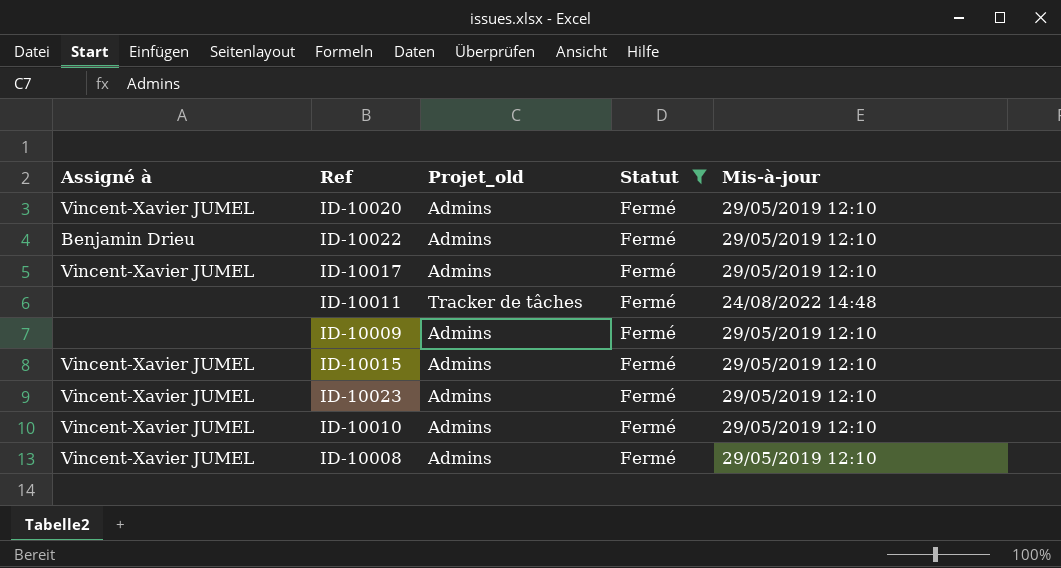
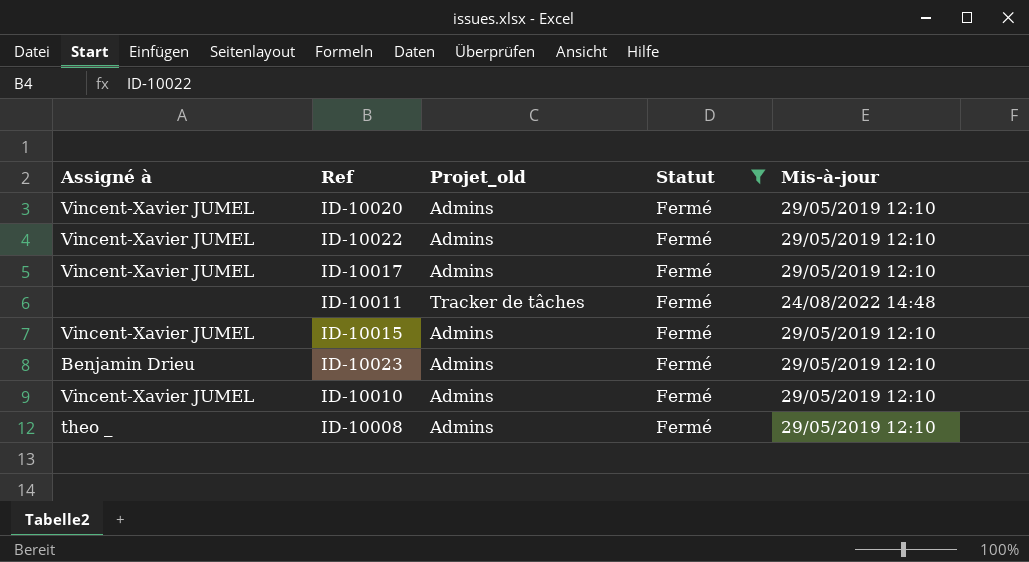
row ID-10009: none | Admins | Fermé | 29/05/2019 12:10 -> none
ID-10022 | Assigné à: Benjamin Drieu -> Vincent-Xavier JUMEL
ID-10023 | Assigné à: Vincent-Xavier JUMEL -> Benjamin Drieu
ID-10008 | Assigné à: Vincent-Xavier JUMEL -> theo _

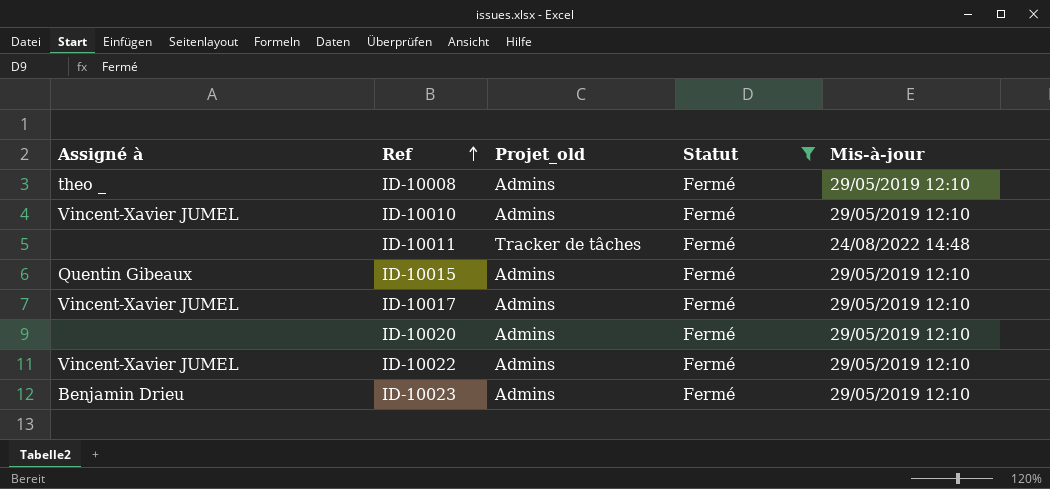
row order: none -> Ref ascending
ID-10015 | Assigné à: Vincent-Xavier JUMEL -> Quentin Gibeaux
ID-10020 | Assigné à: Vincent-Xavier JUMEL -> none

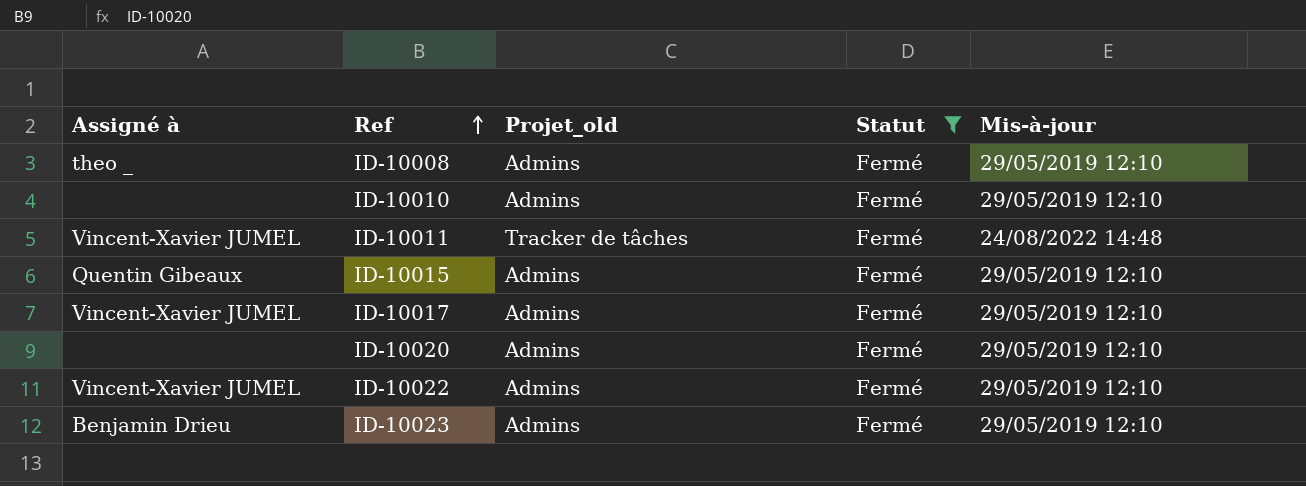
ID-10010 | Assigné à: Vincent-Xavier JUMEL -> none
ID-10011 | Assigné à: none -> Vincent-Xavier JUMEL

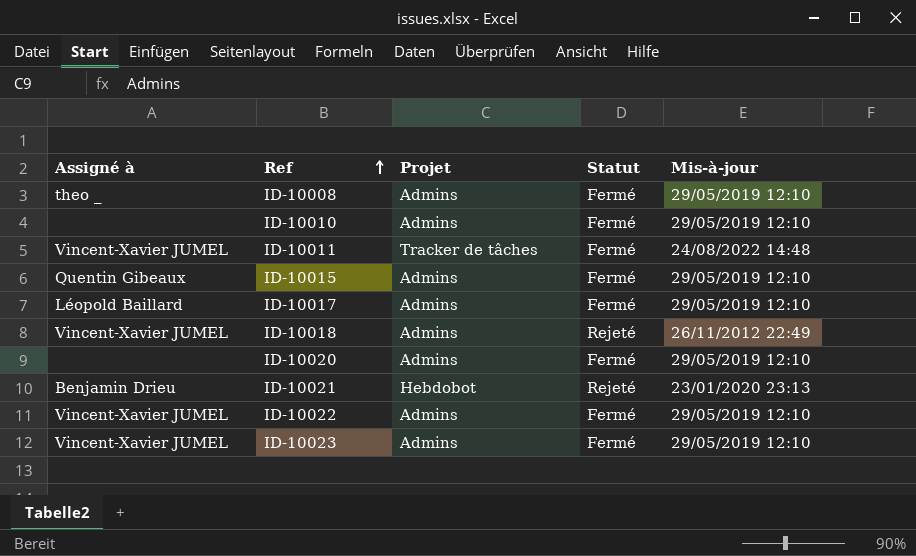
filter: Statut = Fermé -> none
column name: Projet_old -> Projet
ID-10017 | Assigné à: Vincent-Xavier JUMEL -> Léopold Baillard
ID-10023 | Assigné à: Benjamin Drieu -> Vincent-Xavier JUMEL

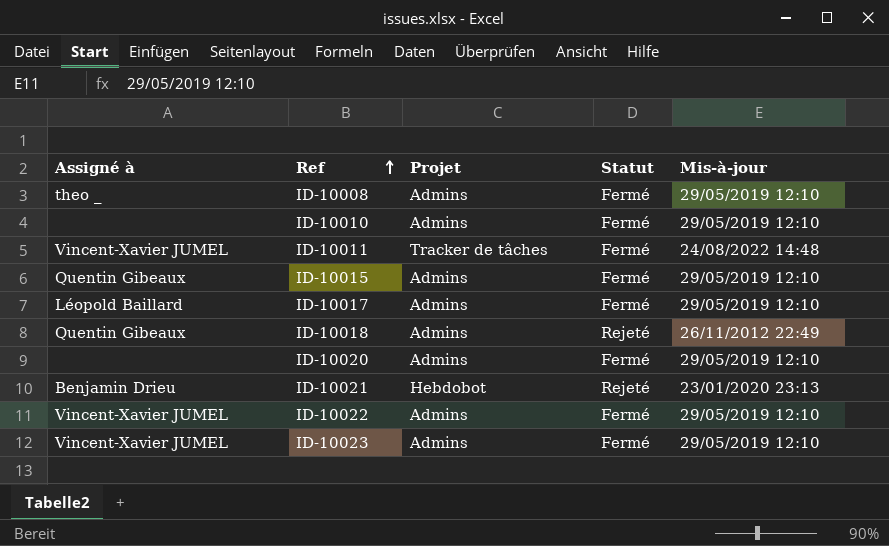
ID-10018 | Assigné à: Vincent-Xavier JUMEL -> Quentin Gibeaux

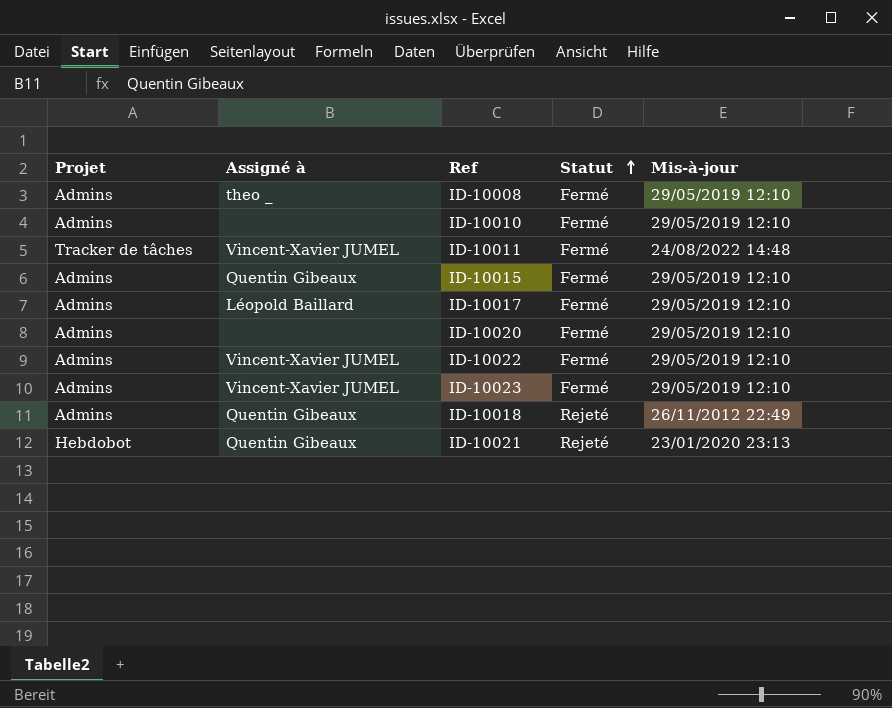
row order: Ref ascending -> Statut ascending
column Projet | position: 3 -> 1
ID-10021 | Assigné à: Benjamin Drieu -> Quentin Gibeaux

